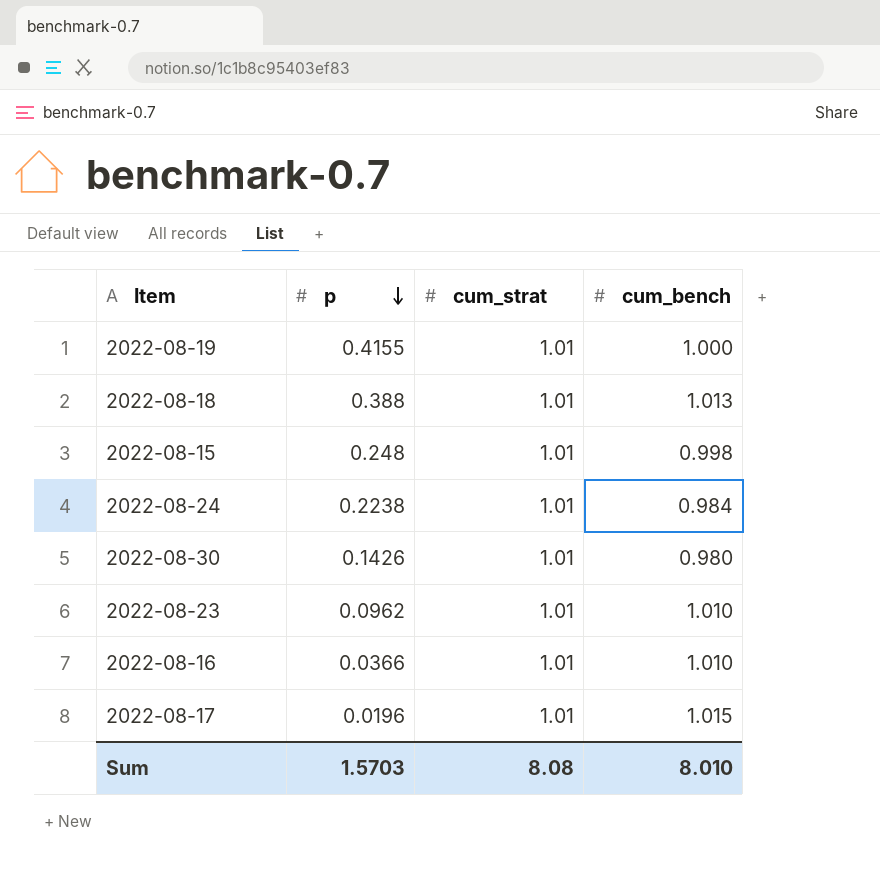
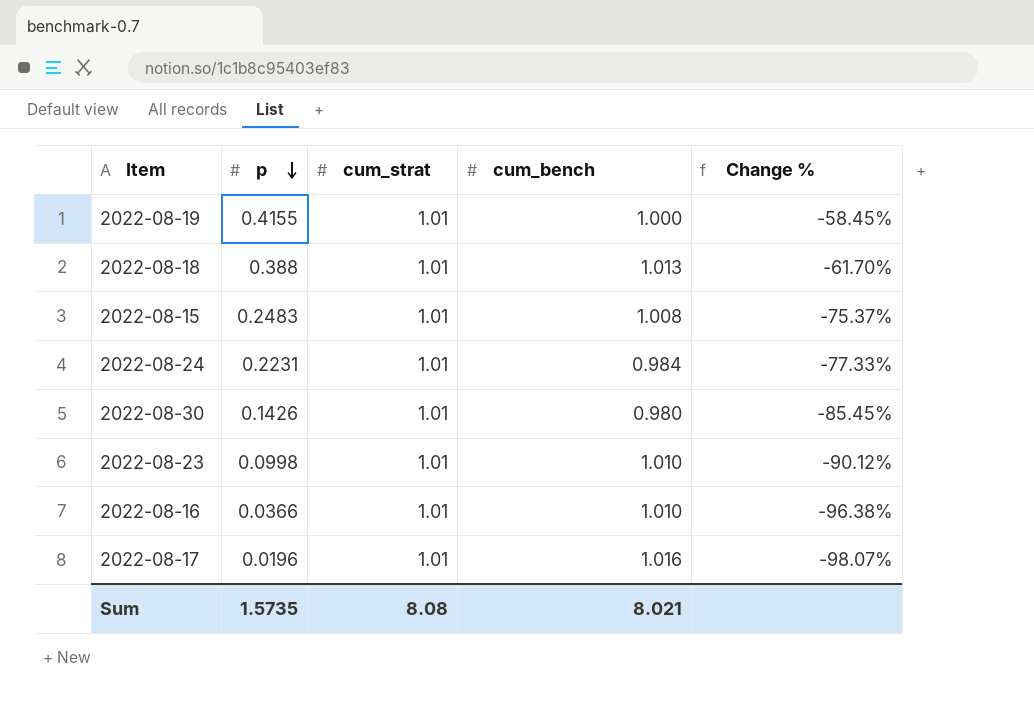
column Change % | formula: none -> ([p] - [cum_bench]) / [cum_bench]
2022-08-15 | p: 0.248 -> 0.2483
2022-08-15 | cum_bench: 0.998 -> 1.008
2022-08-24 | p: 0.2238 -> 0.2231
2022-08-23 | p: 0.0962 -> 0.0998
2022-08-17 | cum_bench: 1.015 -> 1.016
Sum | p: 1.5703 -> 1.5735
Sum | cum_bench: 8.010 -> 8.021

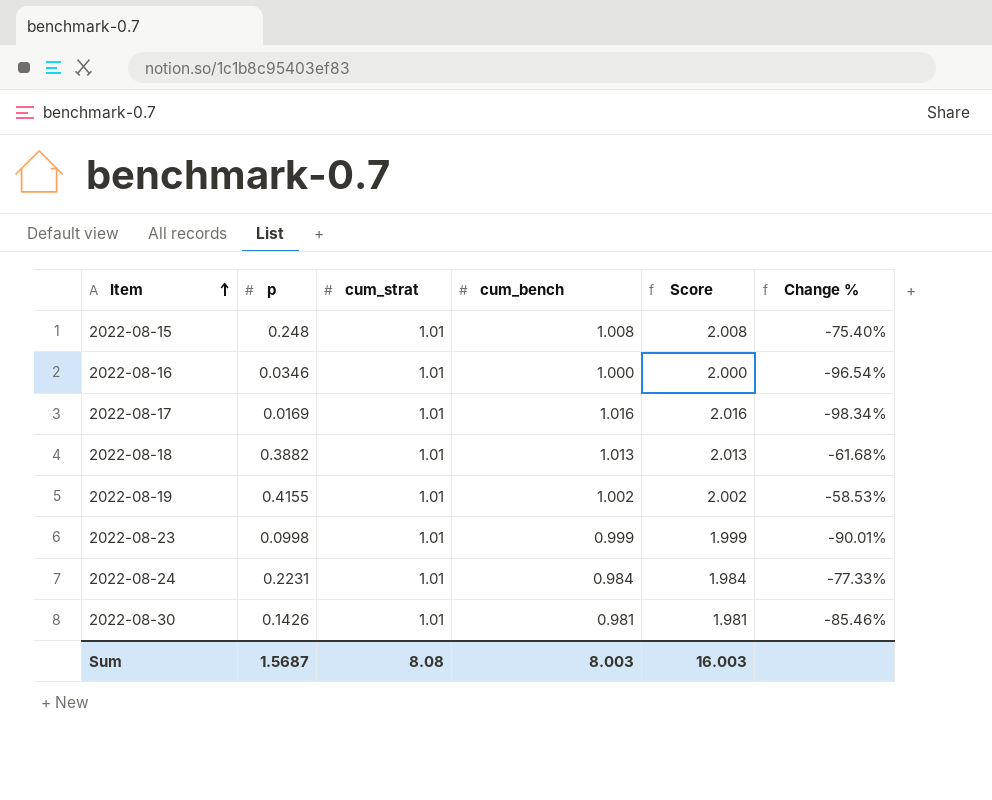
row order: p descending -> Item ascending
column Score | formula: none -> [cum_bench] + 1
2022-08-15 | p: 0.2483 -> 0.248
2022-08-15 | Change %: -75.37% -> -75.40%
2022-08-16 | p: 0.0366 -> 0.0346
2022-08-16 | cum_bench: 1.010 -> 1.000
2022-08-16 | Change %: -96.38% -> -96.54%
2022-08-17 | p: 0.0196 -> 0.0169
2022-08-17 | Change %: -98.07% -> -98.34%
2022-08-18 | p: 0.388 -> 0.3882
2022-08-18 | Change %: -61.70% -> -61.68%
2022-08-19 | cum_bench: 1.000 -> 1.002
2022-08-19 | Change %: -58.45% -> -58.53%
2022-08-23 | cum_bench: 1.010 -> 0.999
2022-08-23 | Change %: -90.12% -> -90.01%
2022-08-30 | cum_bench: 0.980 -> 0.981
2022-08-30 | Change %: -85.45% -> -85.46%
Sum | p: 1.5735 -> 1.5687
Sum | cum_bench: 8.021 -> 8.003

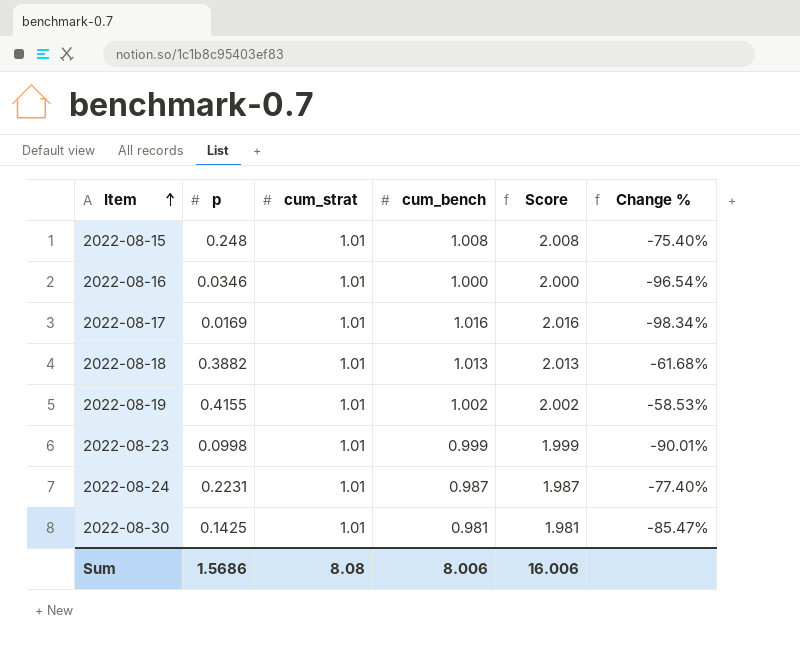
2022-08-24 | cum_bench: 0.984 -> 0.987
2022-08-24 | Score: 1.984 -> 1.987
2022-08-24 | Change %: -77.33% -> -77.40%
2022-08-30 | p: 0.1426 -> 0.1425
2022-08-30 | Change %: -85.46% -> -85.47%
Sum | p: 1.5687 -> 1.5686
Sum | cum_bench: 8.003 -> 8.006
Sum | Score: 16.003 -> 16.006

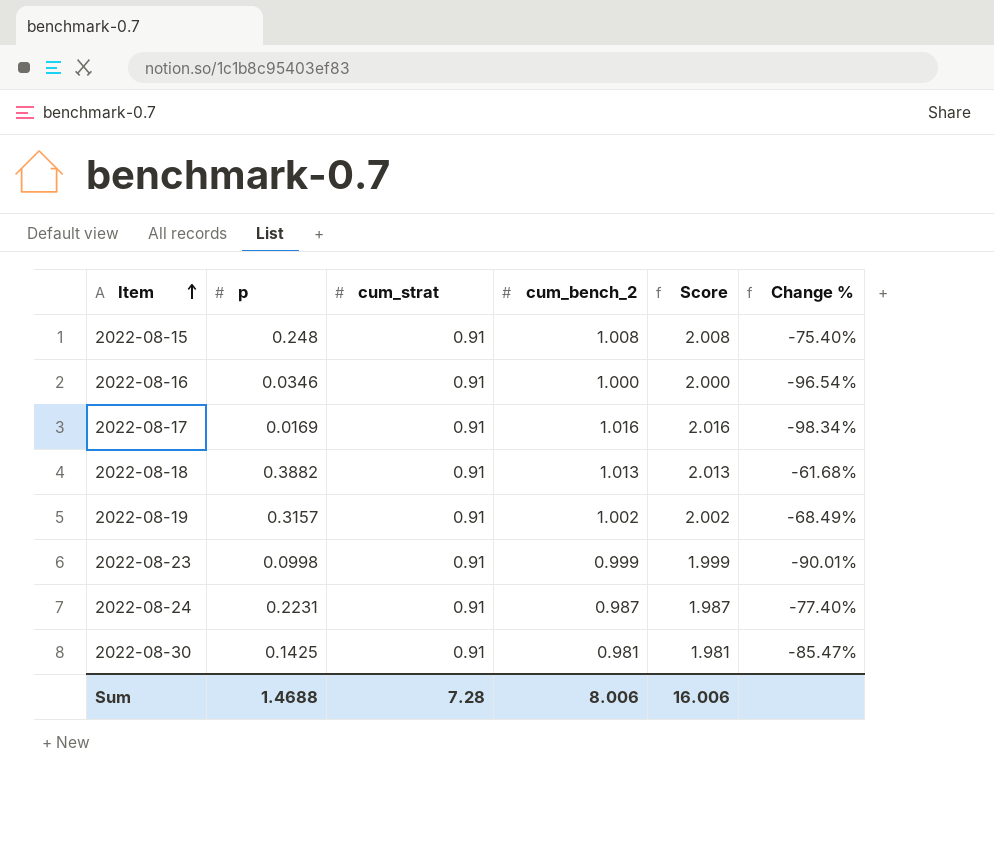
column name: cum_bench -> cum_bench_2
2022-08-15 | cum_strat: 1.01 -> 0.91
2022-08-16 | cum_strat: 1.01 -> 0.91
2022-08-17 | cum_strat: 1.01 -> 0.91
2022-08-18 | cum_strat: 1.01 -> 0.91
2022-08-19 | p: 0.4155 -> 0.3157
2022-08-19 | cum_strat: 1.01 -> 0.91
2022-08-19 | Change %: -58.53% -> -68.49%
2022-08-23 | cum_strat: 1.01 -> 0.91
2022-08-24 | cum_strat: 1.01 -> 0.91
2022-08-30 | cum_strat: 1.01 -> 0.91
Sum | p: 1.5686 -> 1.4688
Sum | cum_strat: 8.08 -> 7.28

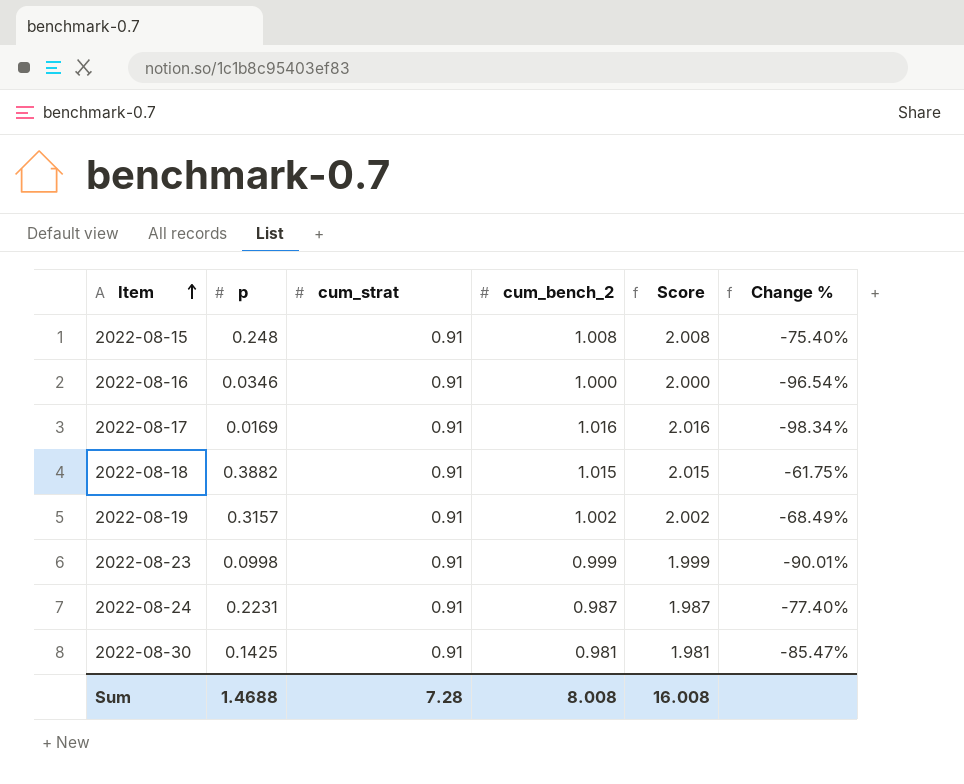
2022-08-18 | cum_bench_2: 1.013 -> 1.015
2022-08-18 | Score: 2.013 -> 2.015
2022-08-18 | Change %: -61.68% -> -61.75%
Sum | cum_bench_2: 8.006 -> 8.008
Sum | Score: 16.006 -> 16.008

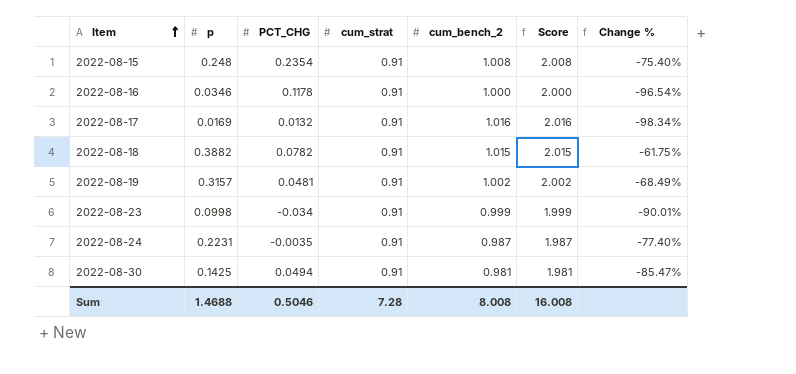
column PCT_CHG | position: none -> 3

